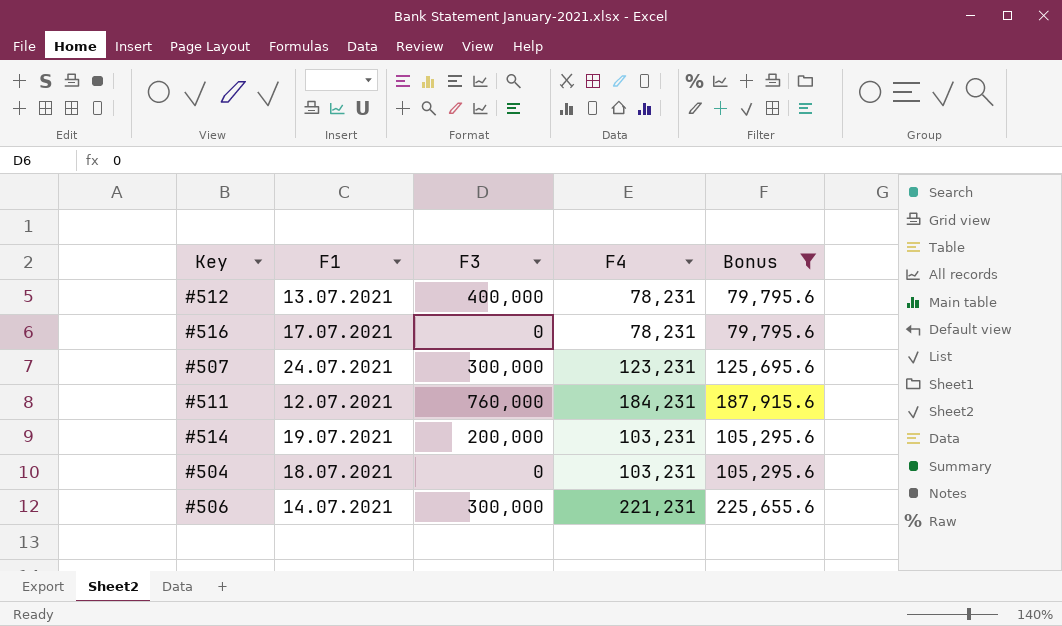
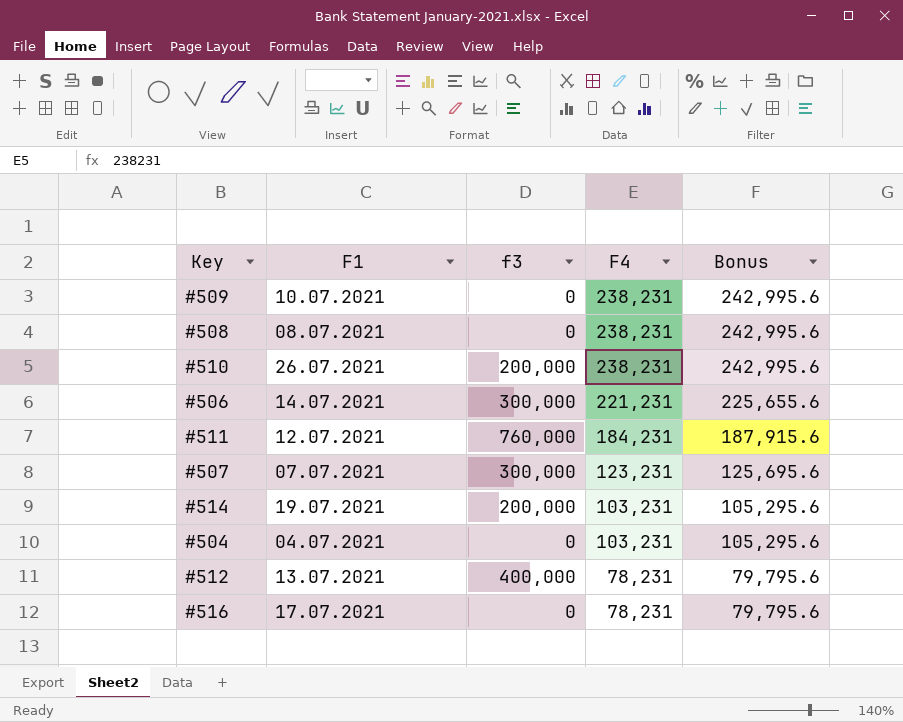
filter: Bonus != 242,995.6 -> none
row order: none -> F4 descending
column name: F3 -> f3
#507 | F1: 24.07.2021 -> 07.07.2021
#504 | F1: 18.07.2021 -> 04.07.2021

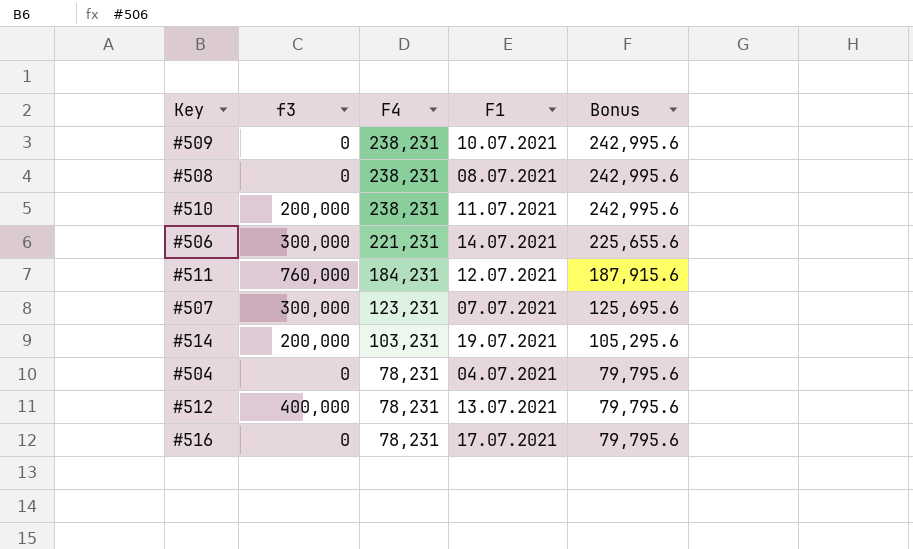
column F1 | position: 2 -> 4
#510 | F1: 26.07.2021 -> 11.07.2021
#504 | F4: 103,231 -> 78,231
#504 | Bonus: 105,295.6 -> 79,795.6

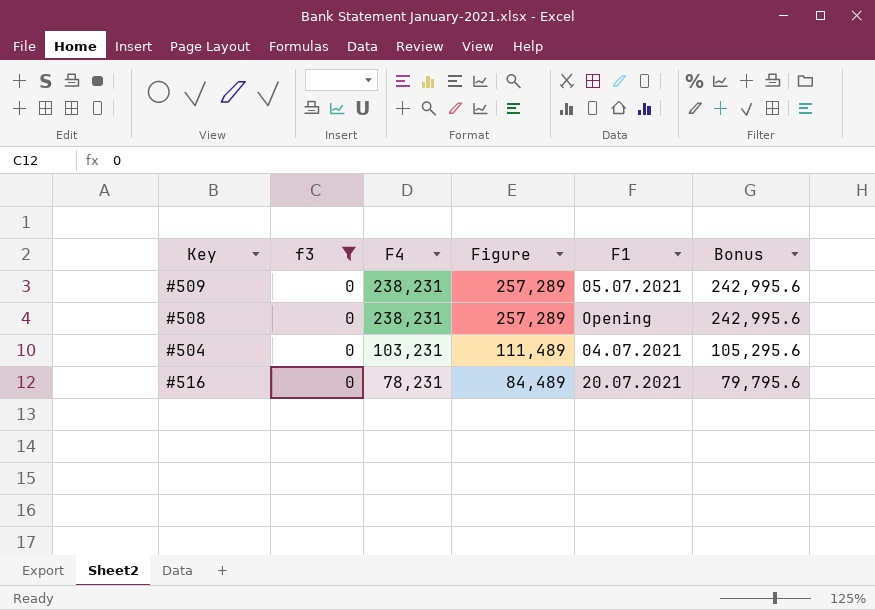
filter: none -> f3 = 0
column Figure | formula: none -> [F4] * 1.08
#509 | F1: 10.07.2021 -> 05.07.2021
#508 | F1: 08.07.2021 -> Opening
#504 | F4: 78,231 -> 103,231
#504 | Bonus: 79,795.6 -> 105,295.6
#516 | F1: 17.07.2021 -> 20.07.2021

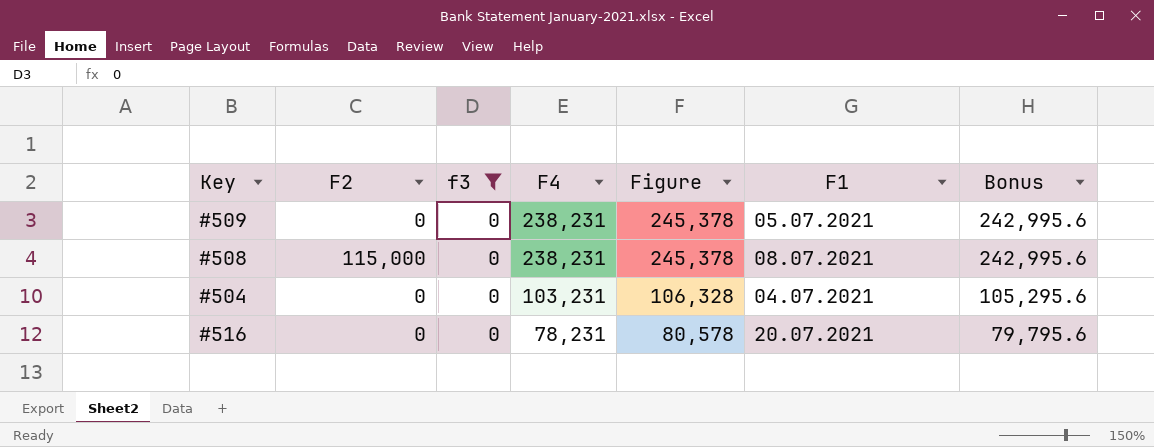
column F2 | position: none -> 2
column Figure | formula: [F4] * 1.08 -> [F4] * 1.03
#508 | F1: Opening -> 08.07.2021

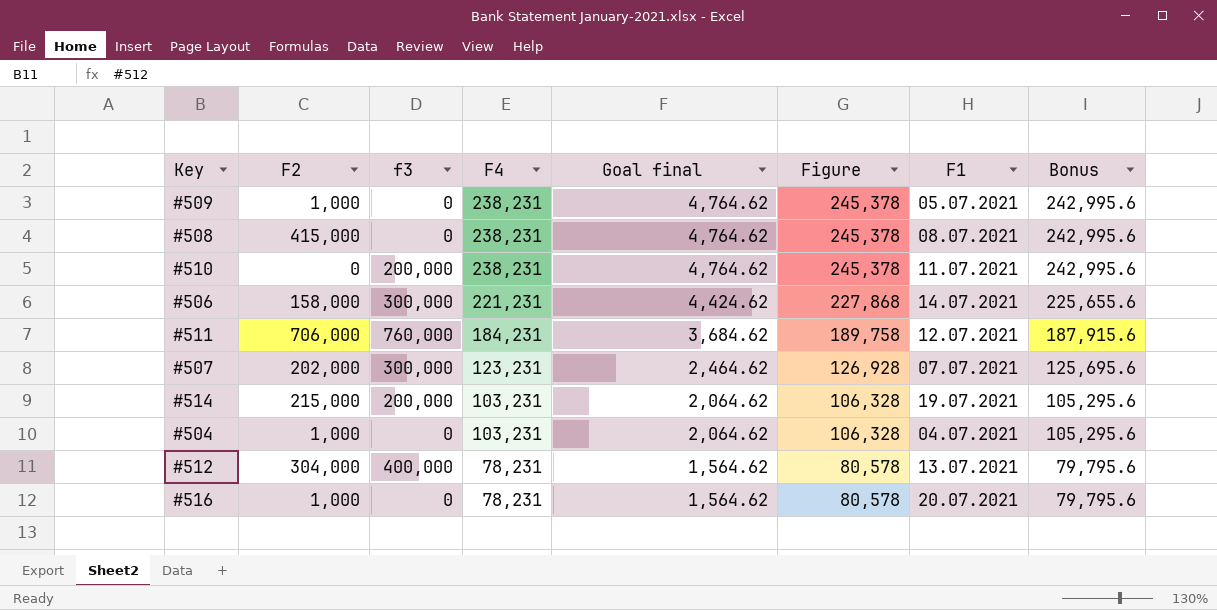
filter: f3 = 0 -> none
column Goal final | formula: none -> [F4] * 0.02
#509 | F2: 0 -> 1,000
#508 | F2: 115,000 -> 415,000
#504 | F2: 0 -> 1,000
#516 | F2: 0 -> 1,000

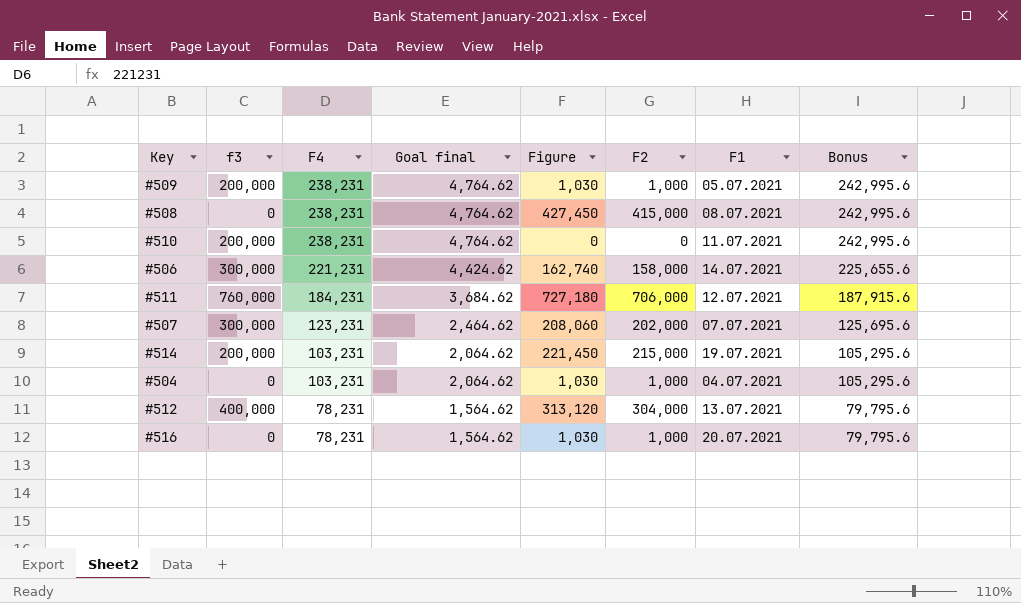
column Figure | formula: [F4] * 1.03 -> [F2] * 1.03
column F2 | position: 2 -> 6
#509 | f3: 0 -> 200,000

